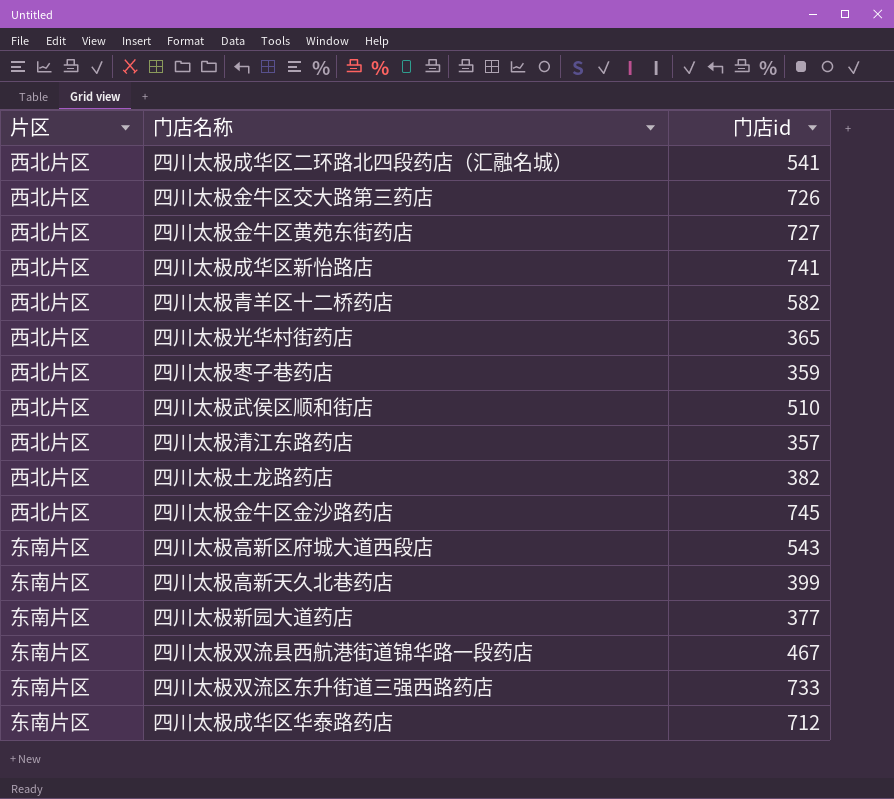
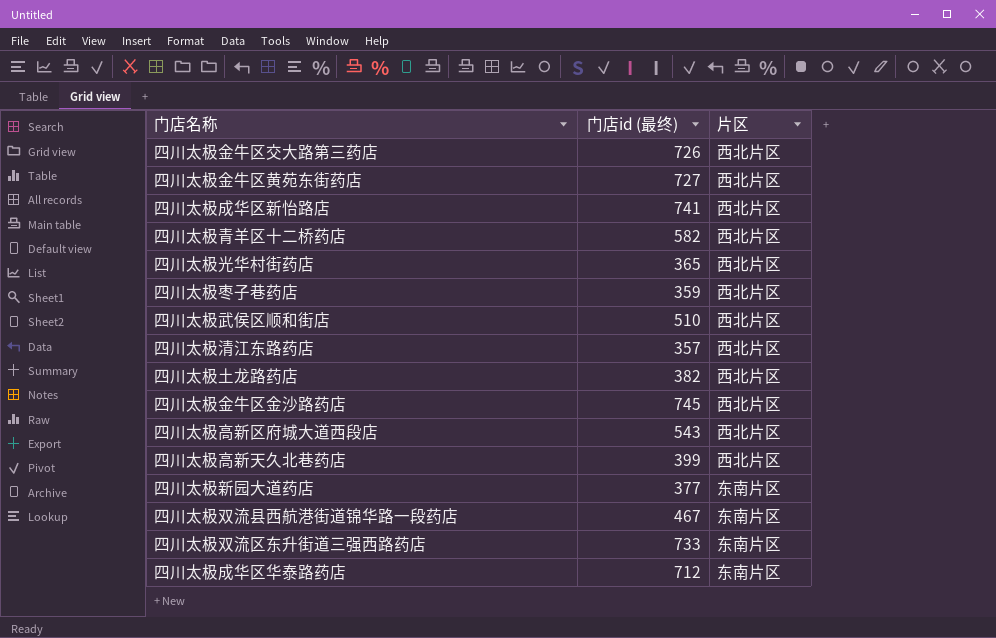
column name: 门店id -> 门店id (最终)
column 片区 | position: 1 -> 3
row 四川太极成华区二环路北四段药店（汇融名城）: 西北片区 | 541 -> none
四川太极高新区府城大道西段店 | 片区: 东南片区 -> 西北片区
四川太极高新天久北巷药店 | 片区: 东南片区 -> 西北片区

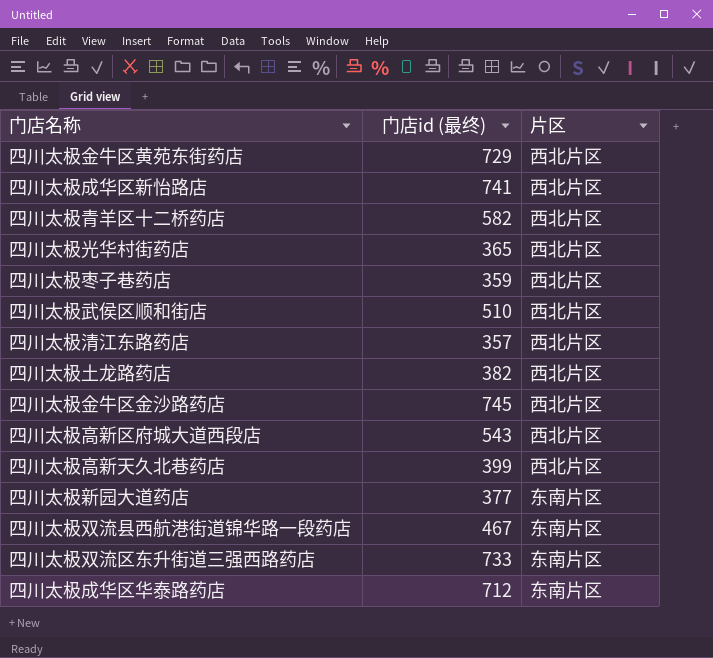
row 四川太极金牛区交大路第三药店: 726 | 西北片区 -> none
四川太极金牛区黄苑东街药店 | 门店id (最终): 727 -> 729

